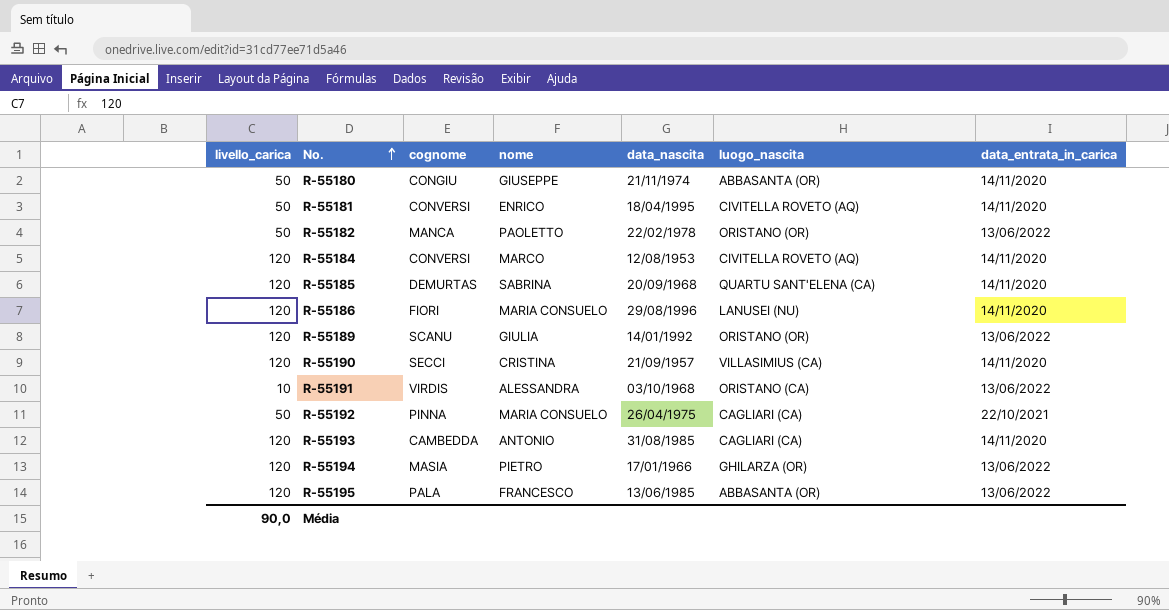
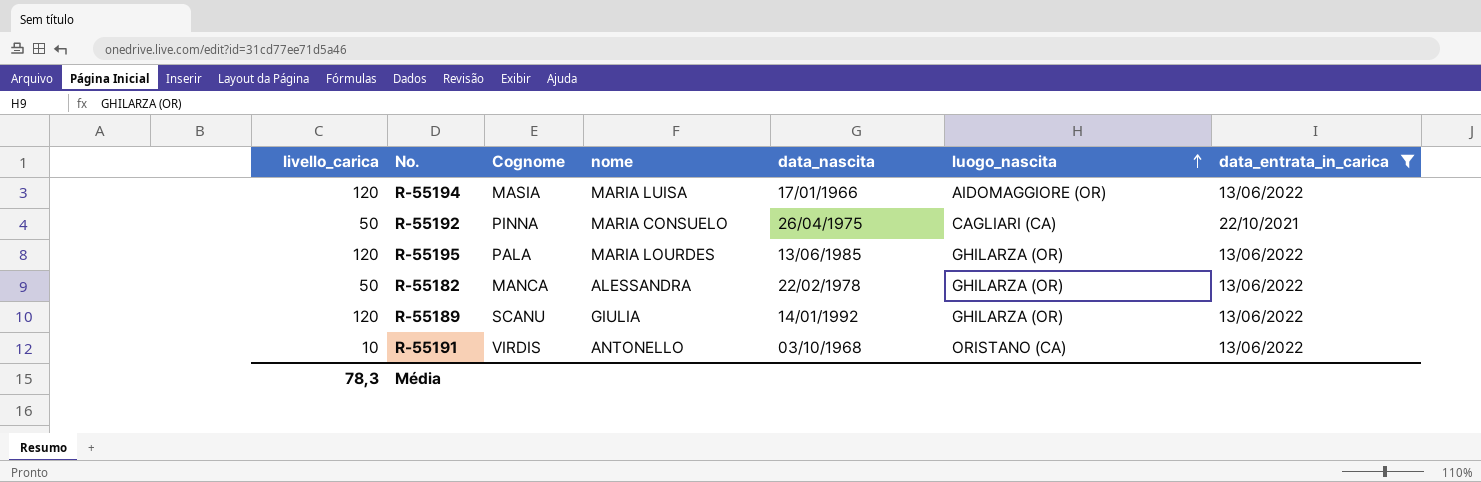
filter: none -> data_entrata_in_carica != 14/11/2020
row order: No. ascending -> luogo_nascita ascending
column name: cognome -> Cognome
R-55194 | nome: PIETRO -> MARIA LUISA
R-55194 | luogo_nascita: GHILARZA (OR) -> AIDOMAGGIORE (OR)
R-55195 | nome: FRANCESCO -> MARIA LOURDES
R-55195 | luogo_nascita: ABBASANTA (OR) -> GHILARZA (OR)
R-55182 | nome: PAOLETTO -> ALESSANDRA
R-55182 | luogo_nascita: ORISTANO (OR) -> GHILARZA (OR)
R-55189 | luogo_nascita: ORISTANO (OR) -> GHILARZA (OR)
R-55191 | nome: ALESSANDRA -> ANTONELLO
Média | livello_carica: 90,0 -> 78,3

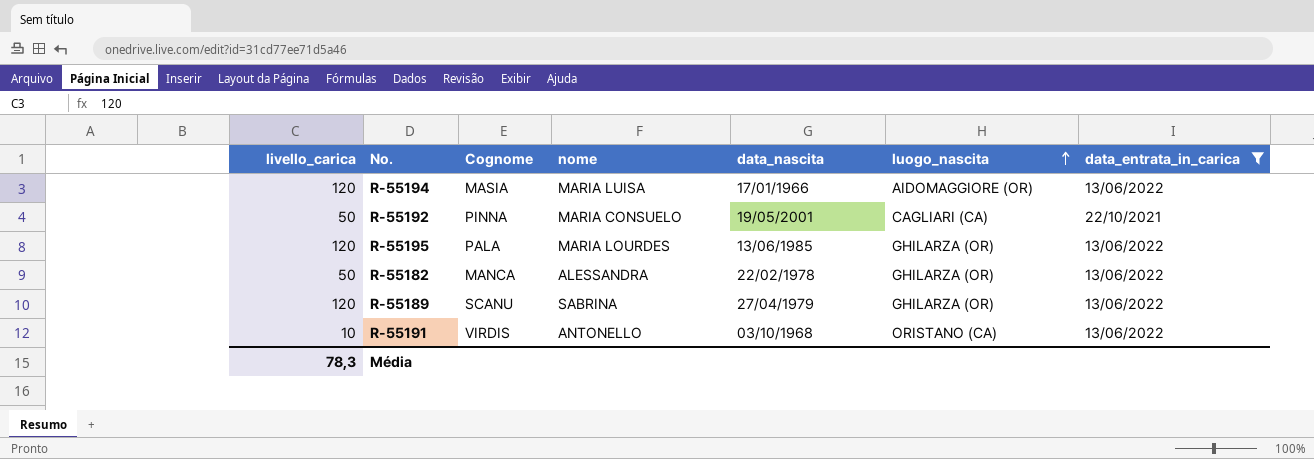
R-55192 | data_nascita: 26/04/1975 -> 19/05/2001
R-55189 | nome: GIULIA -> SABRINA
R-55189 | data_nascita: 14/01/1992 -> 27/04/1979

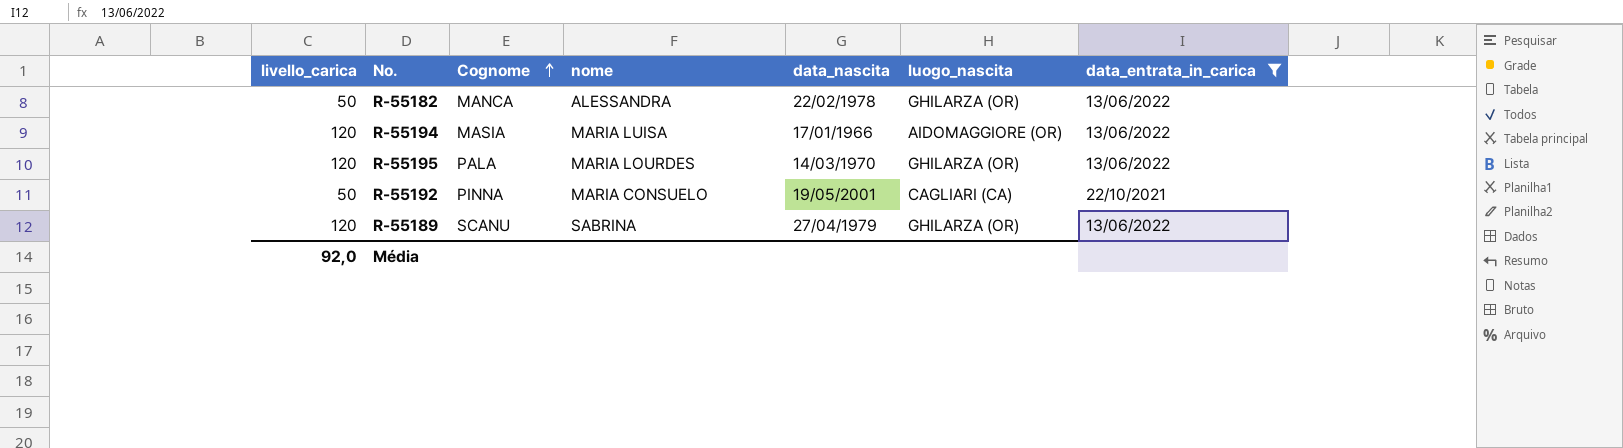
row order: luogo_nascita ascending -> Cognome ascending
row R-55191: 10 | VIRDIS | ANTONELLO | 03/10/1968 | ORISTANO (CA) | 13/06/2022 -> none
R-55195 | data_nascita: 13/06/1985 -> 14/03/1970
Média | livello_carica: 78,3 -> 92,0

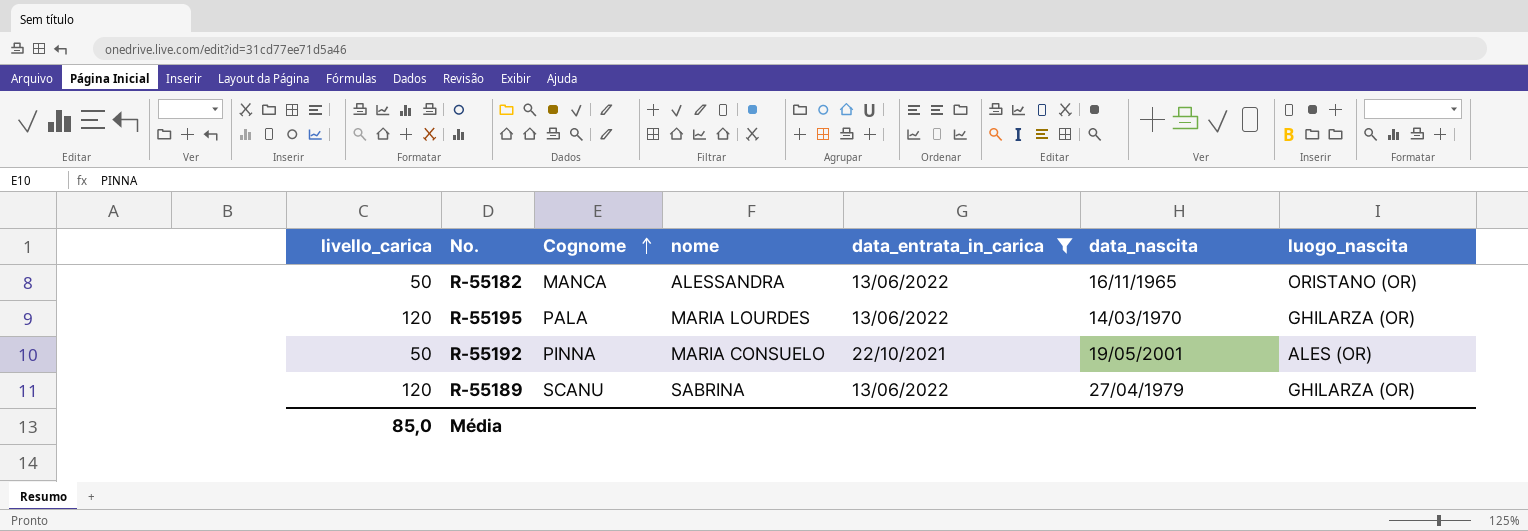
column data_entrata_in_carica | position: 7 -> 5
row R-55194: 120 | MASIA | MARIA LUISA | 17/01/1966 | AIDOMAGGIORE (OR) | 13/06/2022 -> none
R-55182 | data_nascita: 22/02/1978 -> 16/11/1965
R-55182 | luogo_nascita: GHILARZA (OR) -> ORISTANO (OR)
R-55192 | luogo_nascita: CAGLIARI (CA) -> ALES (OR)
Média | livello_carica: 92,0 -> 85,0

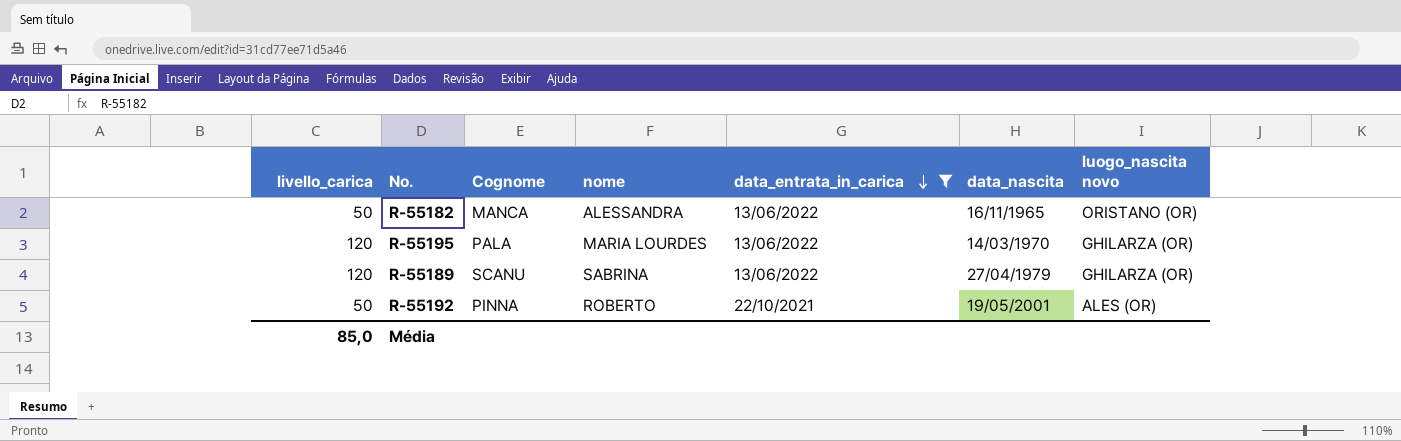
row order: Cognome ascending -> data_entrata_in_carica descending
column name: luogo_nascita -> luogo_nascita novo
R-55192 | nome: MARIA CONSUELO -> ROBERTO

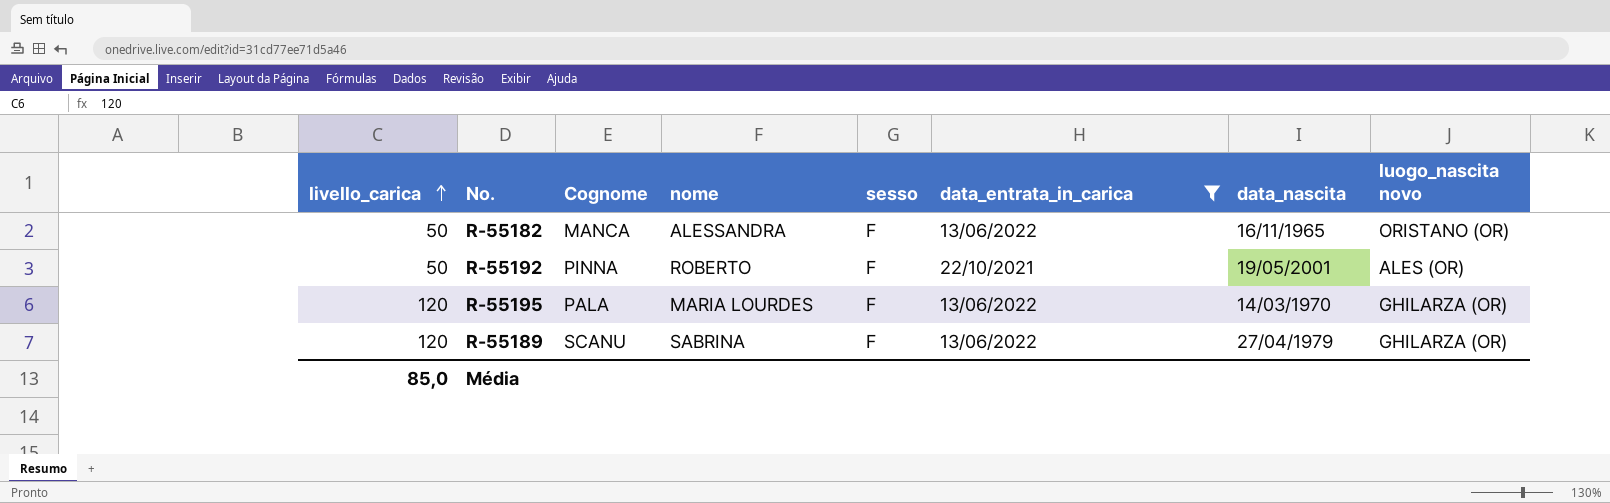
row order: data_entrata_in_carica descending -> livello_carica ascending
column sesso | position: none -> 5

